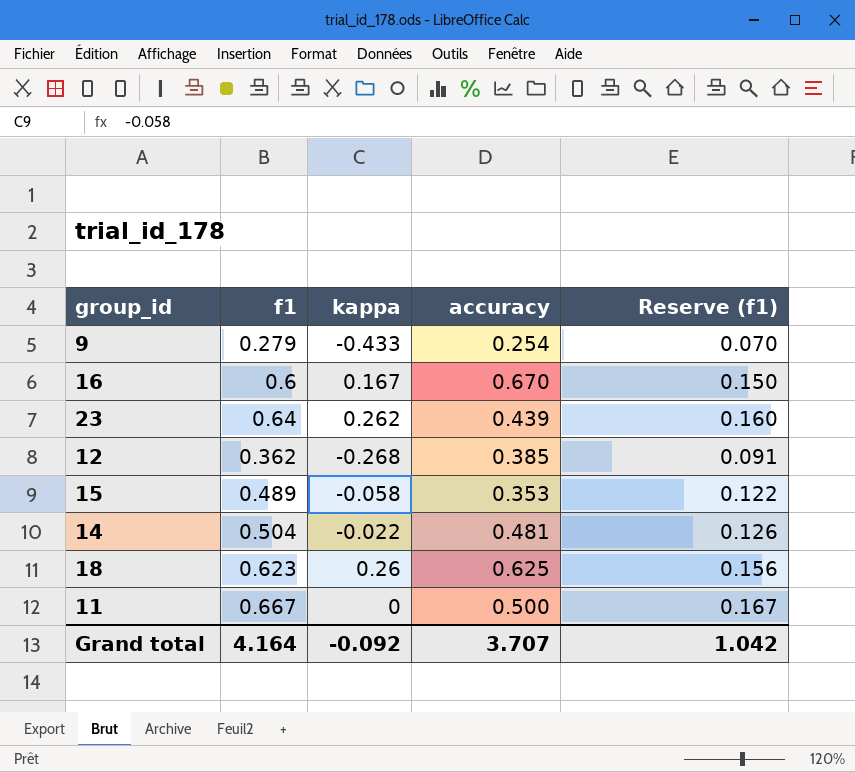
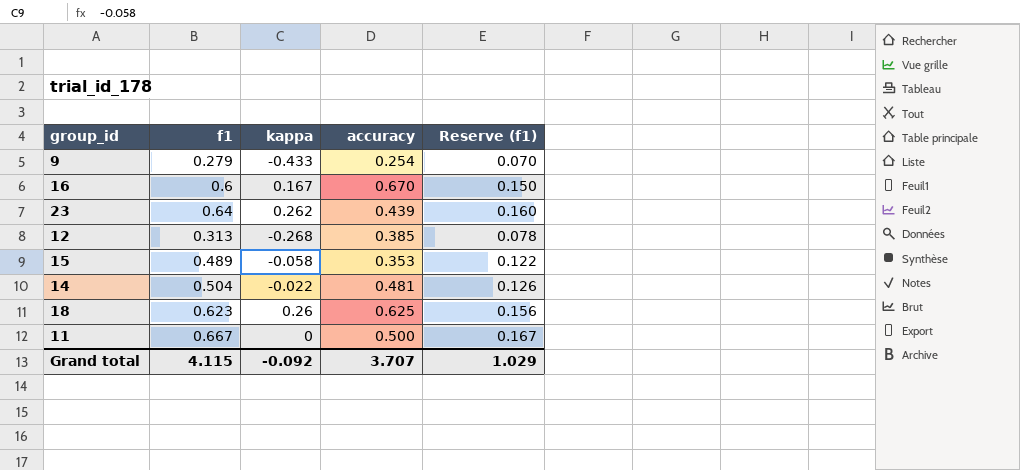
12 | f1: 0.362 -> 0.313
12 | Reserve (f1): 0.091 -> 0.078
Grand total | f1: 4.164 -> 4.115
Grand total | Reserve (f1): 1.042 -> 1.029

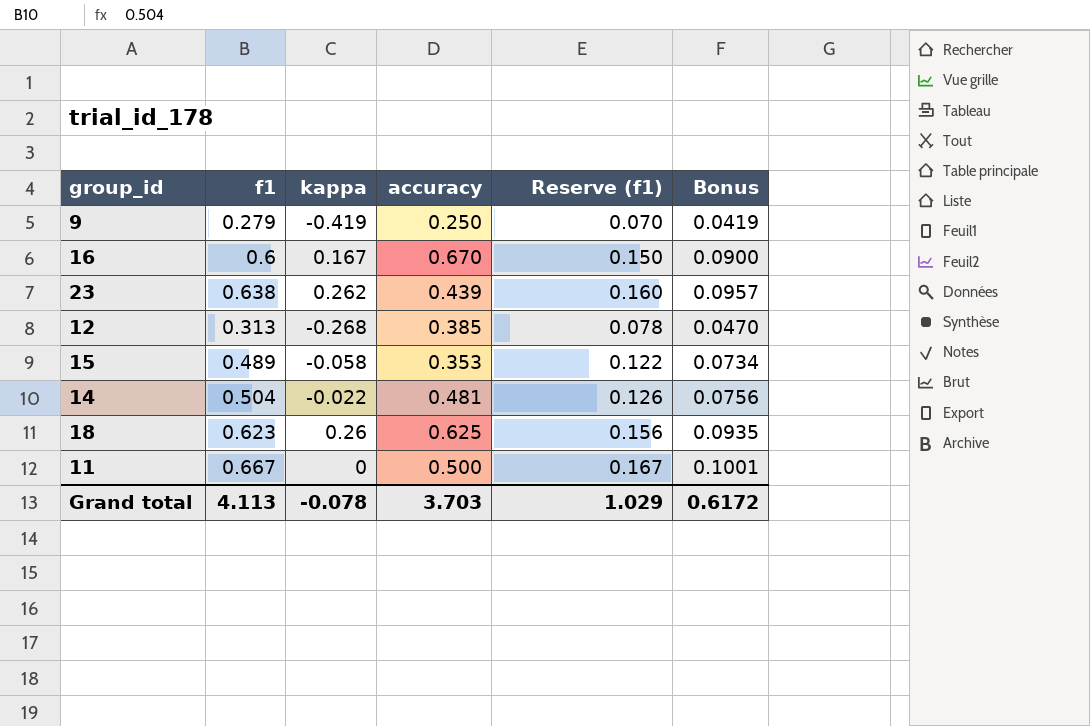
column Bonus | formula: none -> [f1] * 0.15
9 | kappa: -0.433 -> -0.419
9 | accuracy: 0.254 -> 0.250
23 | f1: 0.64 -> 0.638
Grand total | f1: 4.115 -> 4.113
Grand total | kappa: -0.092 -> -0.078
Grand total | accuracy: 3.707 -> 3.703

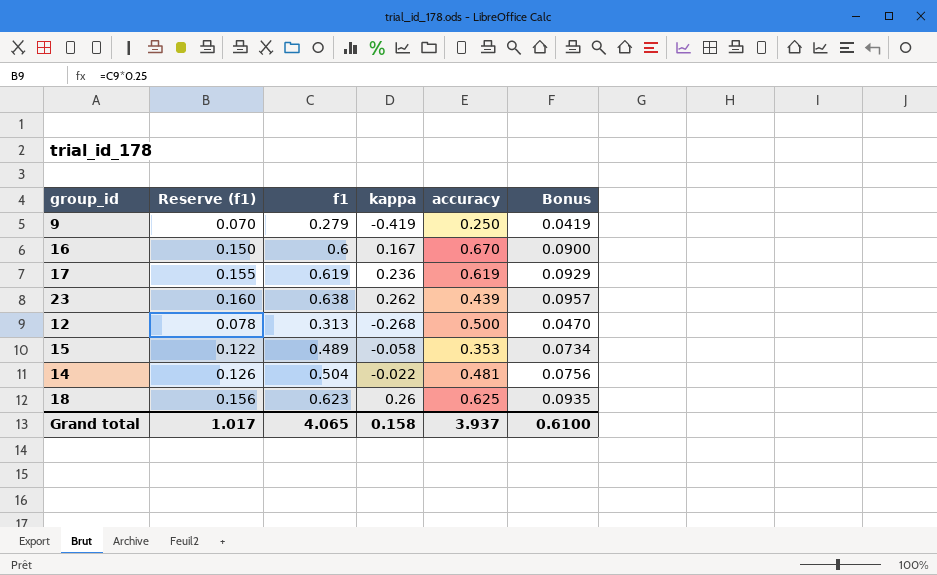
column Reserve (f1) | position: 5 -> 2
row 11: 0.667 | 0 | 0.500 | 0.167 | 0.1001 -> none
row 17: none -> 0.155 | 0.619 | 0.236 | 0.619 | 0.0929
12 | accuracy: 0.385 -> 0.500
Grand total | Reserve (f1): 1.029 -> 1.017
Grand total | f1: 4.113 -> 4.065
Grand total | kappa: -0.078 -> 0.158
Grand total | accuracy: 3.703 -> 3.937
Grand total | Bonus: 0.6172 -> 0.6100

